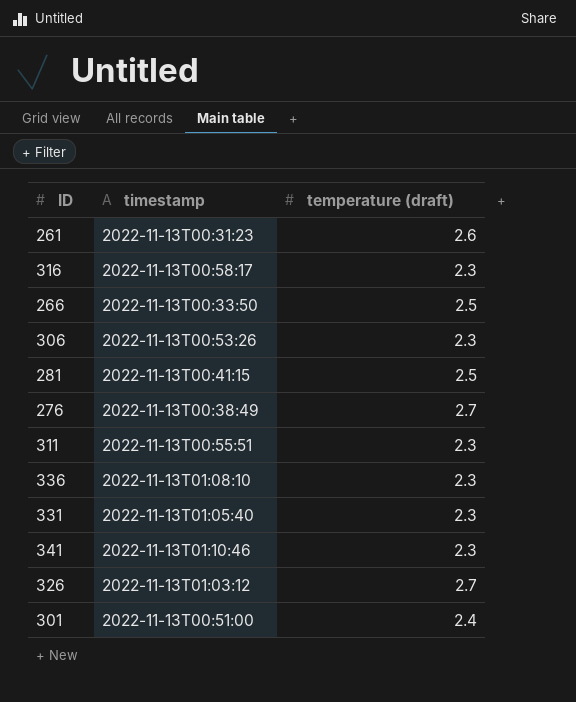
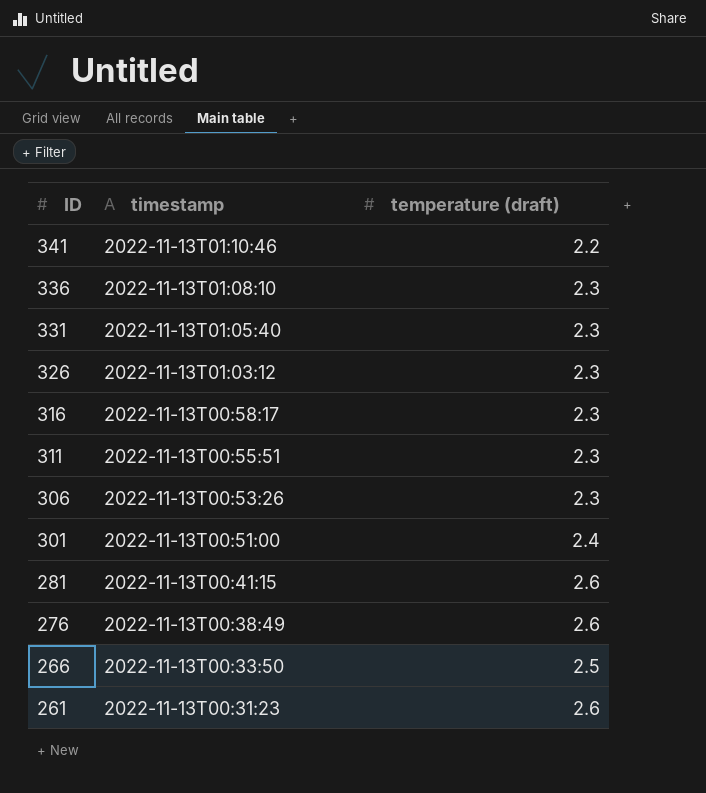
row order: none -> ID descending
341 | temperature (draft): 2.3 -> 2.2
326 | temperature (draft): 2.7 -> 2.3
281 | temperature (draft): 2.5 -> 2.6
276 | temperature (draft): 2.7 -> 2.6

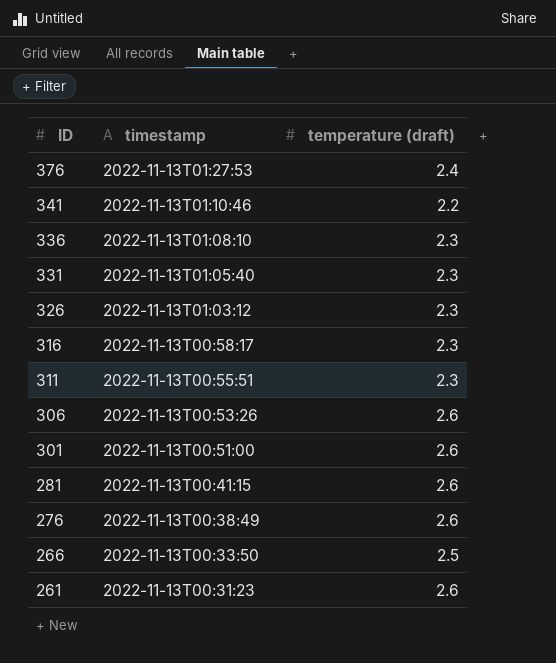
row 376: none -> 2022-11-13T01:27:53 | 2.4
306 | temperature (draft): 2.3 -> 2.6
301 | temperature (draft): 2.4 -> 2.6

